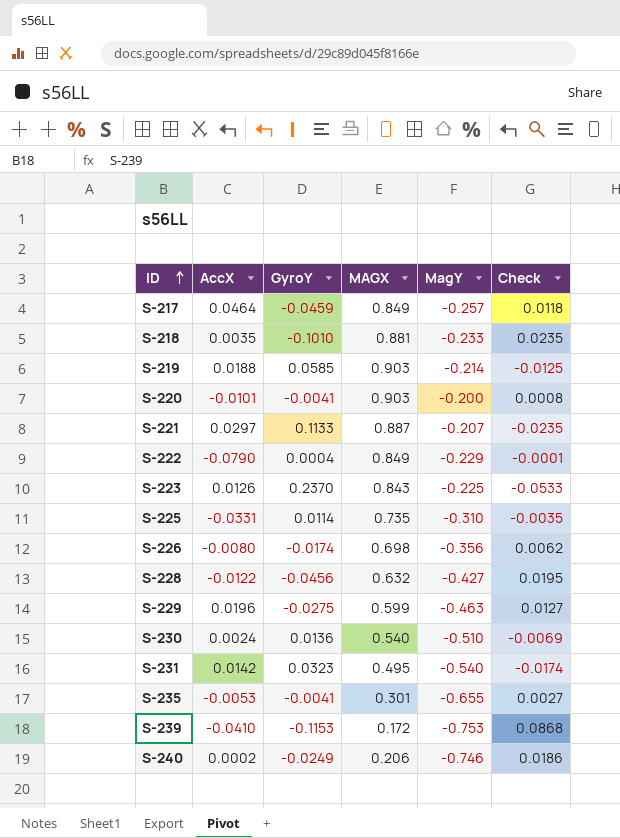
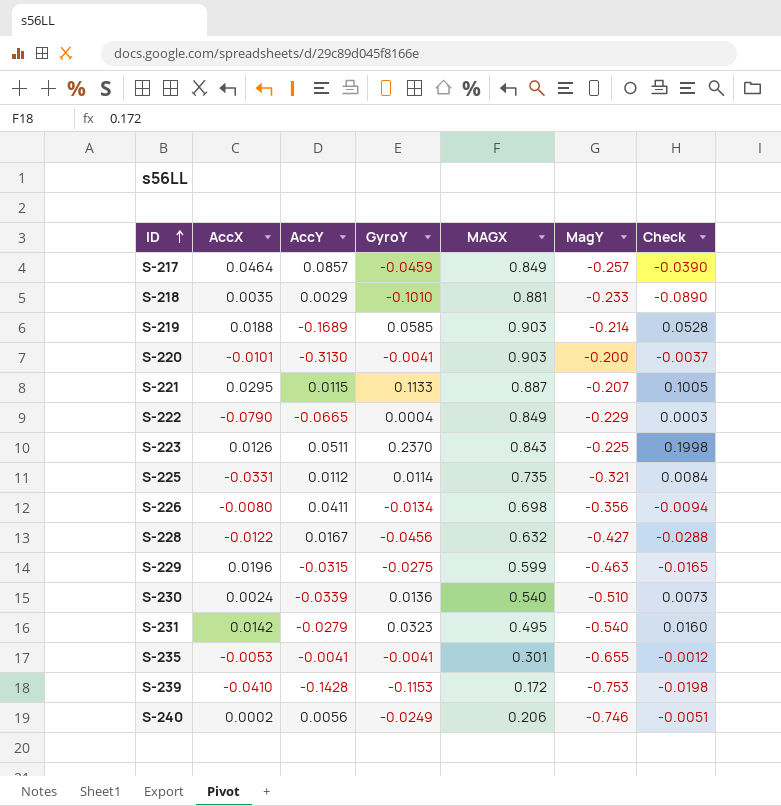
column AccY | position: none -> 3
column Check | formula: [GyroY] * [MagY] -> [GyroY] * [MAGX]
S-221 | AccX: 0.0297 -> 0.0295
S-225 | MagY: -0.310 -> -0.321
S-226 | GyroY: -0.0174 -> -0.0134

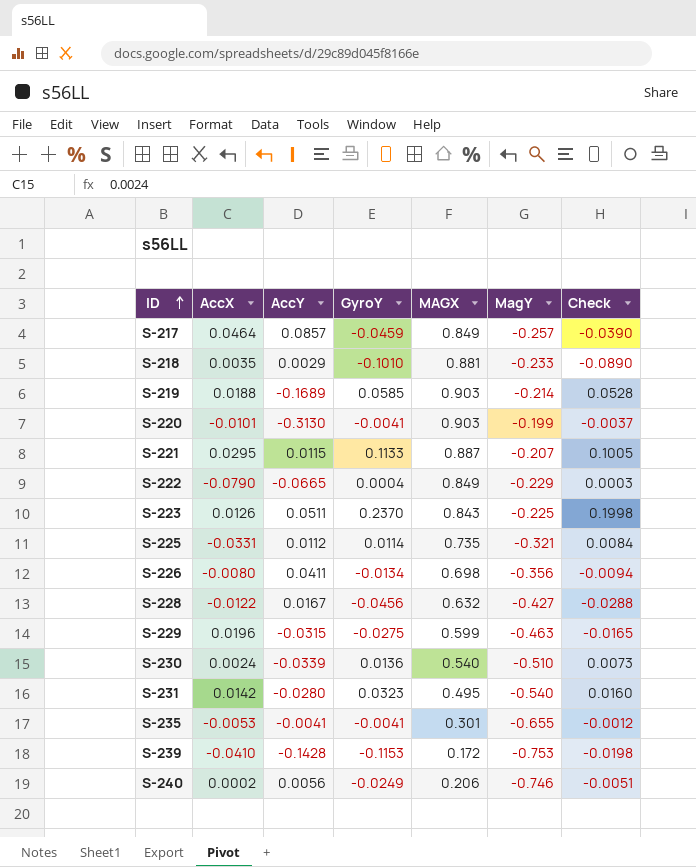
S-220 | MagY: -0.200 -> -0.199
S-231 | AccY: -0.0279 -> -0.0280

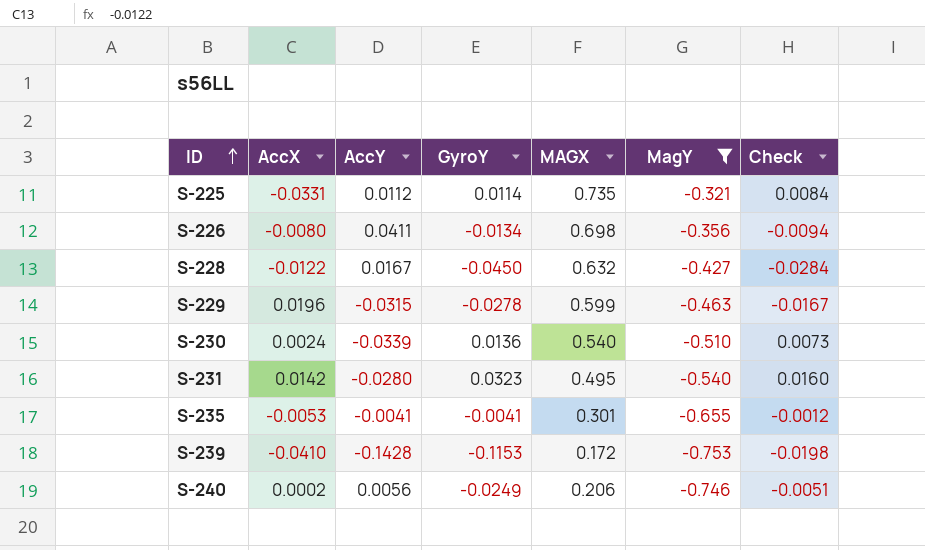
filter: none -> MagY <= -0.321
S-228 | GyroY: -0.0456 -> -0.0450
S-228 | Check: -0.0288 -> -0.0284
S-229 | GyroY: -0.0275 -> -0.0278
S-229 | Check: -0.0165 -> -0.0167

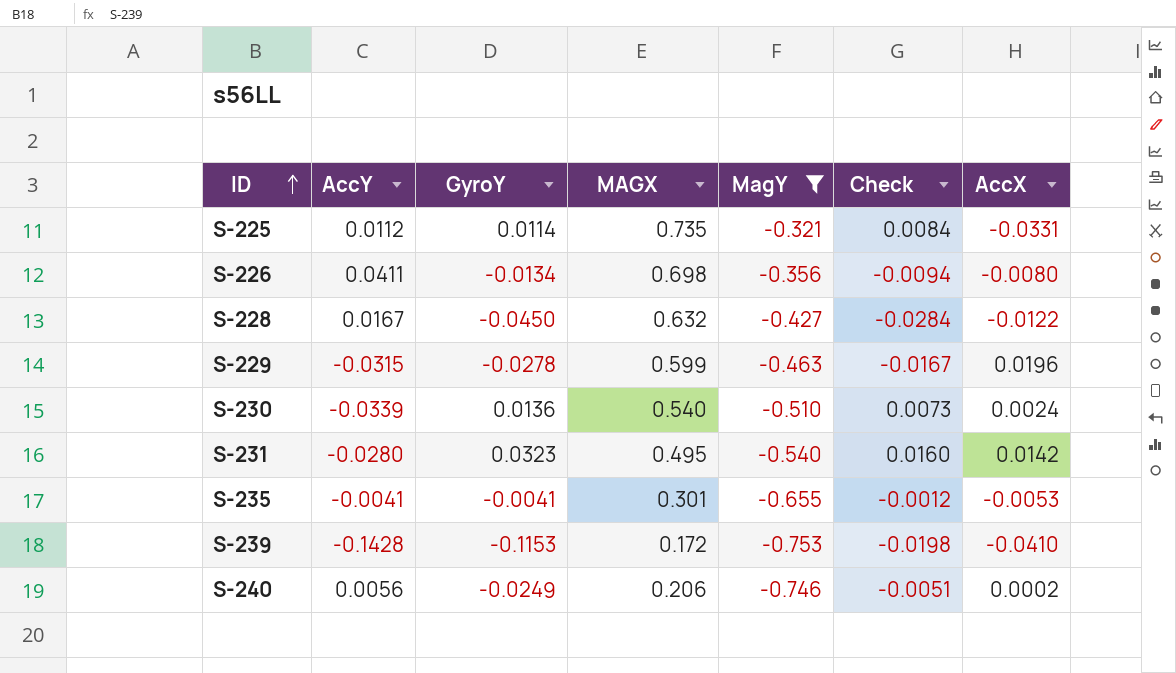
column AccX | position: 2 -> 7

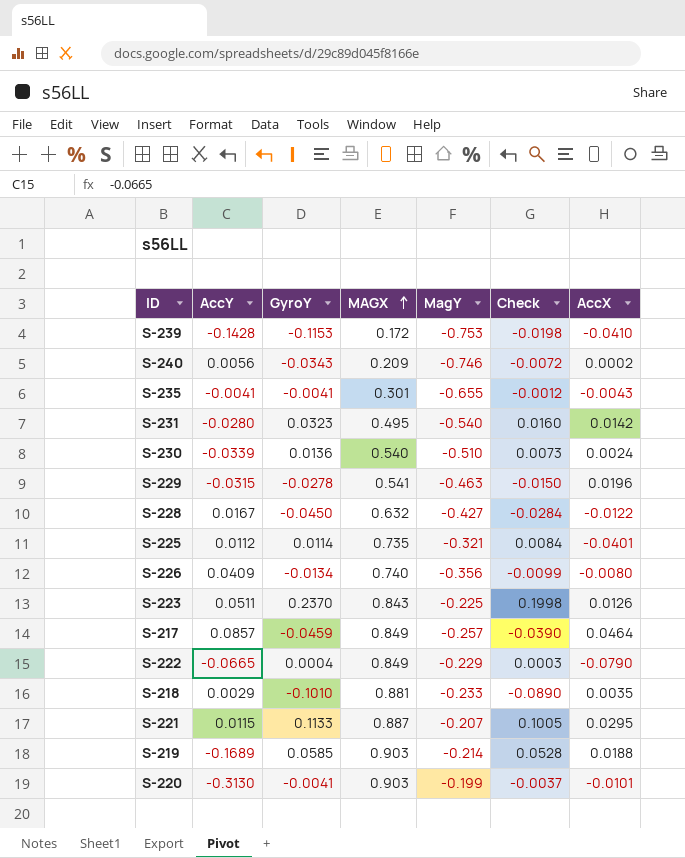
filter: MagY <= -0.321 -> none
row order: ID ascending -> MAGX ascending
S-240 | GyroY: -0.0249 -> -0.0343
S-240 | MAGX: 0.206 -> 0.209
S-240 | Check: -0.0051 -> -0.0072
S-235 | AccX: -0.0053 -> -0.0043
S-229 | MAGX: 0.599 -> 0.541
S-229 | Check: -0.0167 -> -0.0150
S-225 | AccX: -0.0331 -> -0.0401
S-226 | AccY: 0.0411 -> 0.0409
S-226 | MAGX: 0.698 -> 0.740
S-226 | Check: -0.0094 -> -0.0099

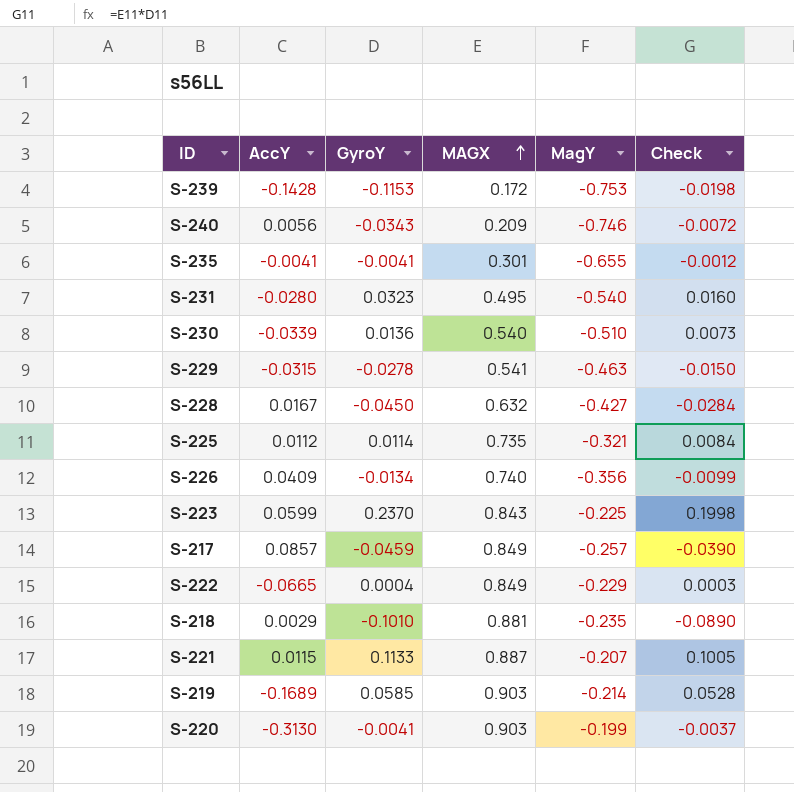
column AccX | position: 7 -> none
S-223 | AccY: 0.0511 -> 0.0599
S-218 | MagY: -0.233 -> -0.235

